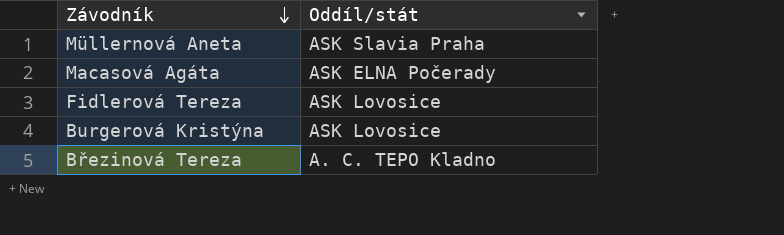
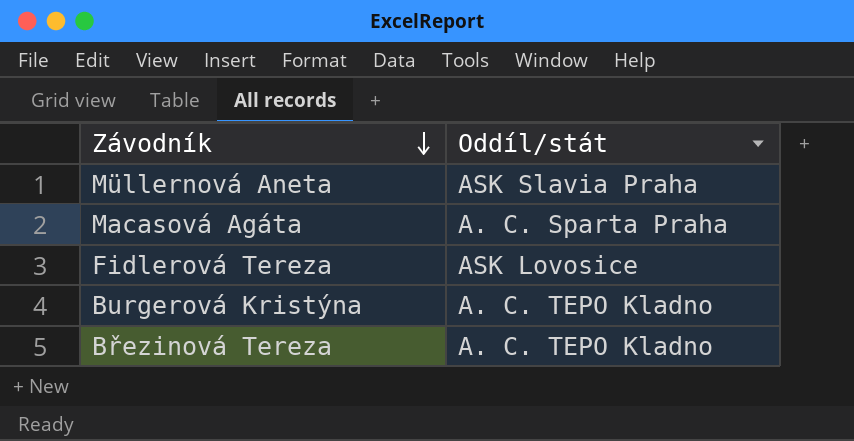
Macasová Agáta | Oddíl/stát: ASK ELNA Počerady -> A. C. Sparta Praha
Burgerová Kristýna | Oddíl/stát: ASK Lovosice -> A. C. TEPO Kladno

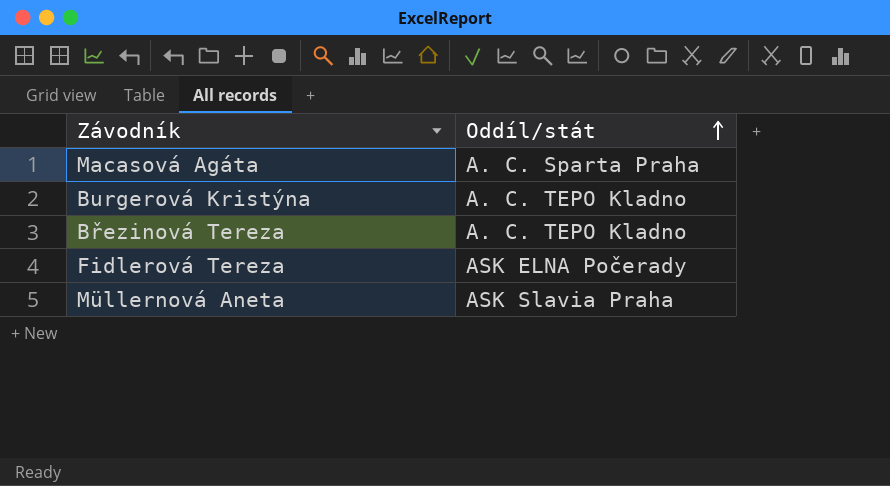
row order: Závodník descending -> Oddíl/stát ascending
Fidlerová Tereza | Oddíl/stát: ASK Lovosice -> ASK ELNA Počerady

